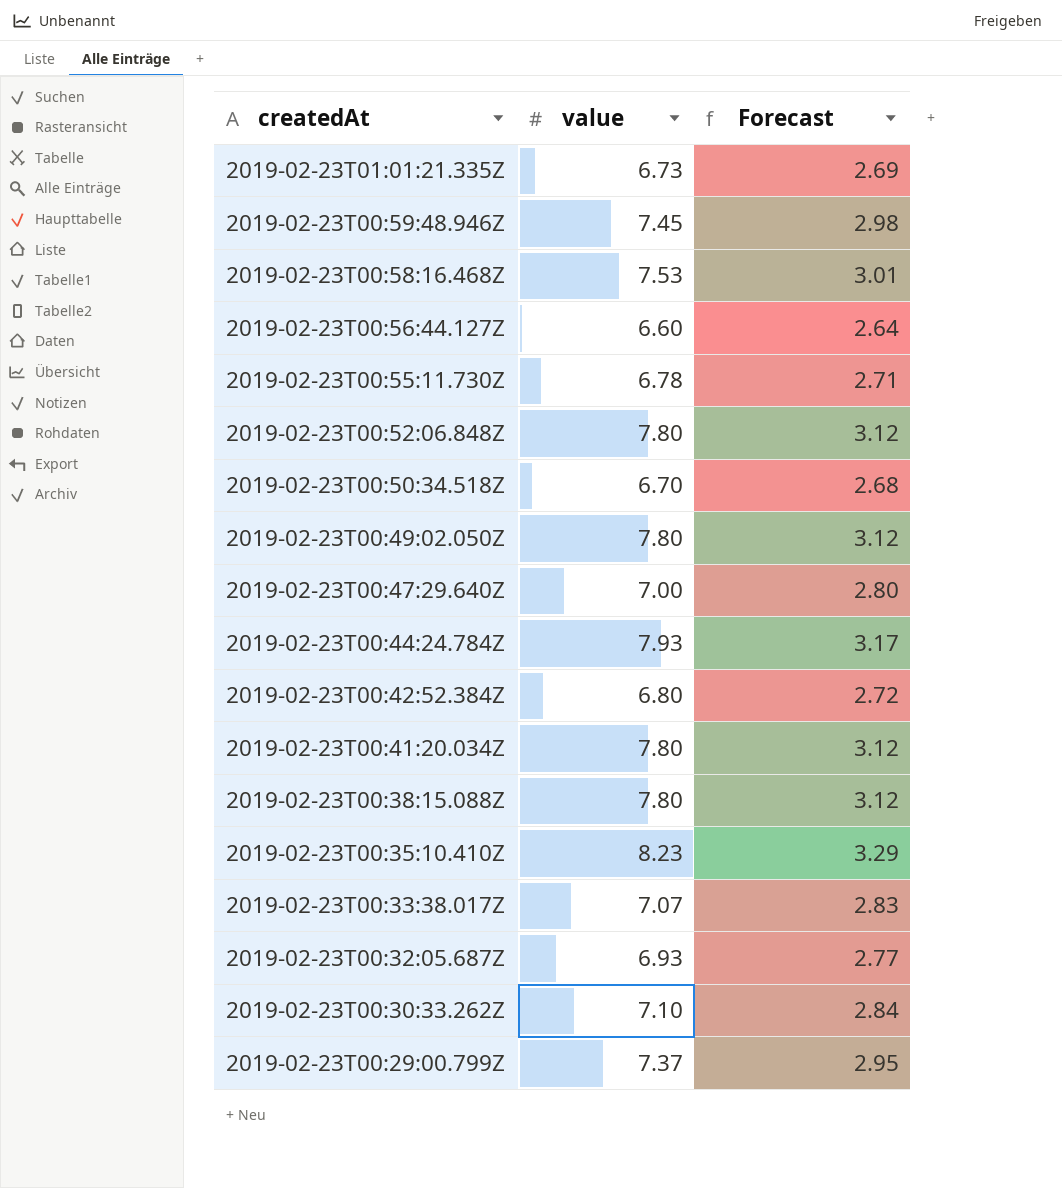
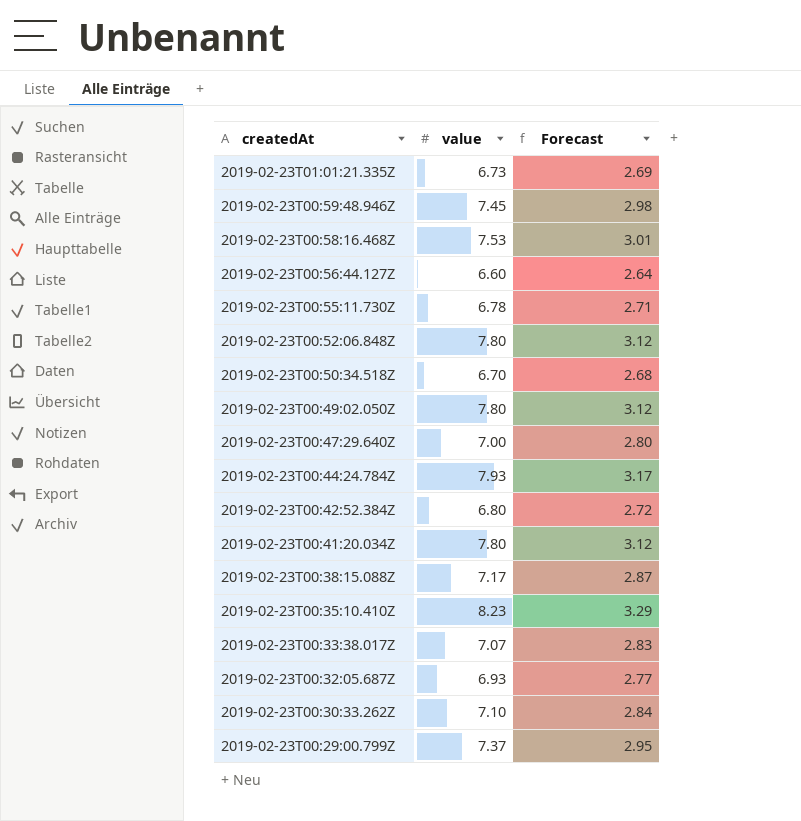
2019-02-23T00:38:15.088Z | value: 7.80 -> 7.17
2019-02-23T00:38:15.088Z | Forecast: 3.12 -> 2.87

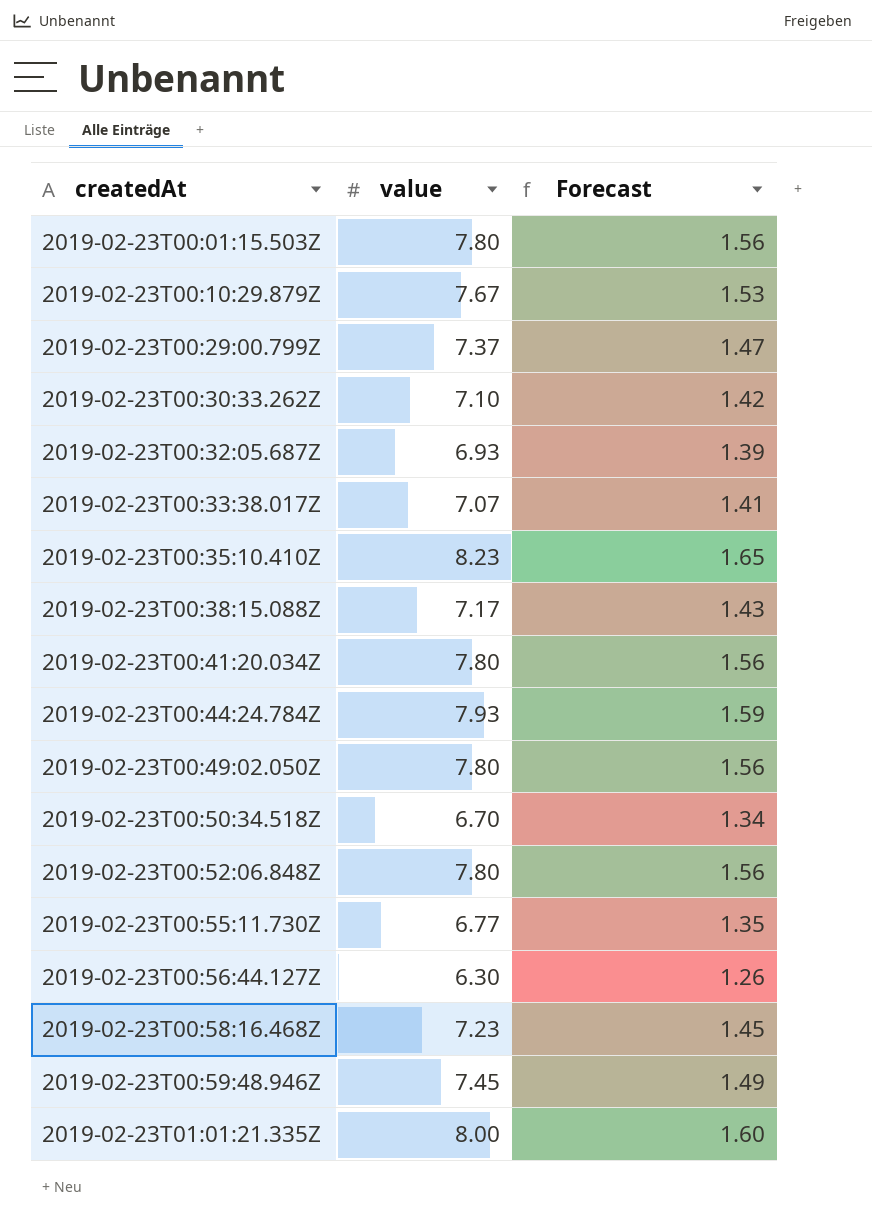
row order: createdAt descending -> createdAt ascending
column Forecast | formula: [value] * 0.4 -> [value] * 0.2
row 2019-02-23T00:47:29.640Z: 7.00 | 2.80 -> none
row 2019-02-23T00:42:52.384Z: 6.80 | 2.72 -> none
row 2019-02-23T00:01:15.503Z: none -> 7.80 | 1.56
row 2019-02-23T00:10:29.879Z: none -> 7.67 | 1.53
2019-02-23T00:55:11.730Z | value: 6.78 -> 6.77
2019-02-23T00:56:44.127Z | value: 6.60 -> 6.30
2019-02-23T00:58:16.468Z | value: 7.53 -> 7.23
2019-02-23T01:01:21.335Z | value: 6.73 -> 8.00

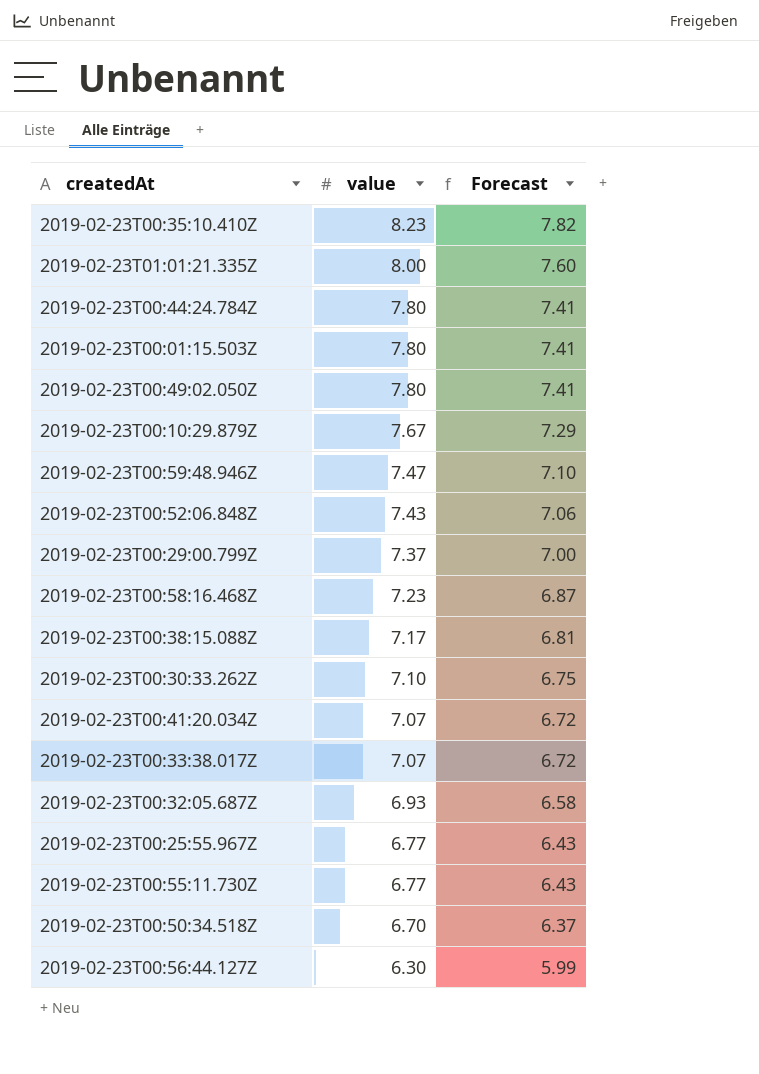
row order: createdAt ascending -> value descending
column Forecast | formula: [value] * 0.2 -> [value] * 0.95
2019-02-23T00:44:24.784Z | value: 7.93 -> 7.80
2019-02-23T00:59:48.946Z | value: 7.45 -> 7.47
2019-02-23T00:52:06.848Z | value: 7.80 -> 7.43
2019-02-23T00:41:20.034Z | value: 7.80 -> 7.07
row 2019-02-23T00:25:55.967Z: none -> 6.77 | 6.43

